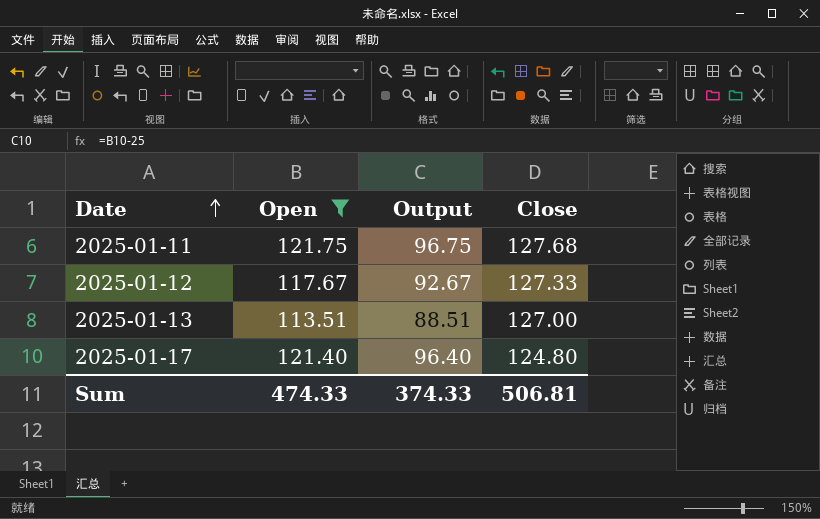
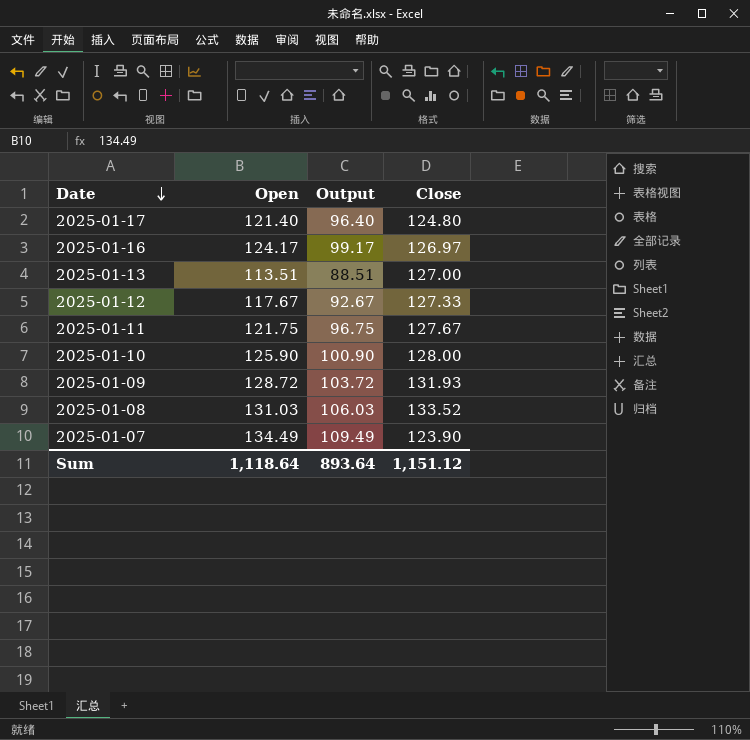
filter: Open <= 121.75 -> none
row order: Date ascending -> Date descending
2025-01-11 | Close: 127.68 -> 127.67
Sum | Open: 474.33 -> 1,118.64
Sum | Output: 374.33 -> 893.64
Sum | Close: 506.81 -> 1,151.12

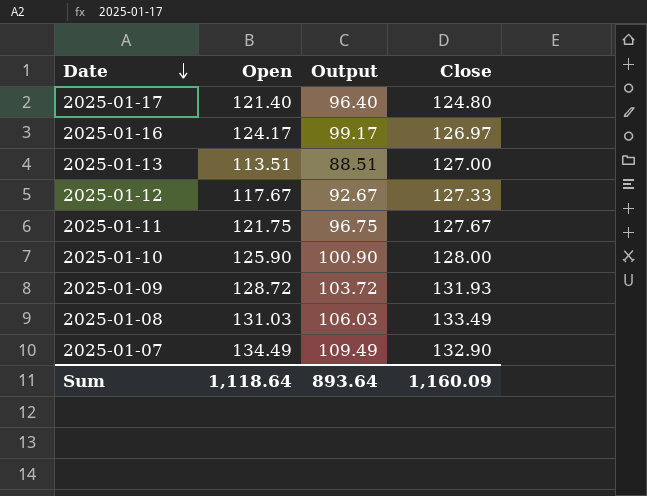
2025-01-08 | Close: 133.52 -> 133.49
2025-01-07 | Close: 123.90 -> 132.90
Sum | Close: 1,151.12 -> 1,160.09

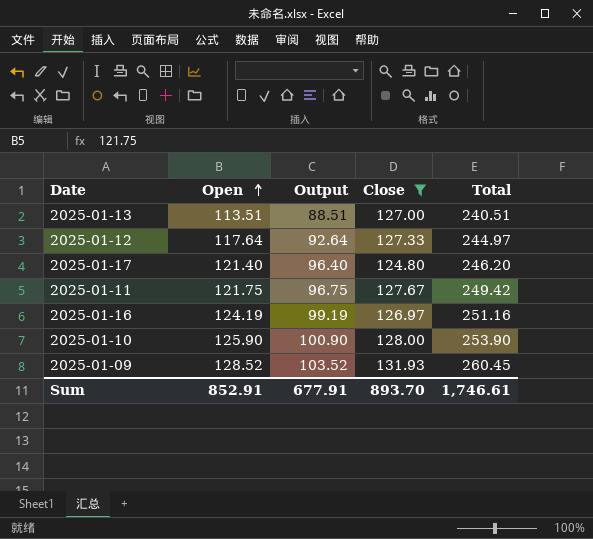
filter: none -> Close <= 131.93
row order: Date descending -> Open ascending
column Total | formula: none -> [Open] + [Close]
2025-01-12 | Open: 117.67 -> 117.64
2025-01-12 | Output: 92.67 -> 92.64
2025-01-16 | Open: 124.17 -> 124.19
2025-01-16 | Output: 99.17 -> 99.19
2025-01-09 | Open: 128.72 -> 128.52
2025-01-09 | Output: 103.72 -> 103.52
Sum | Open: 1,118.64 -> 852.91
Sum | Output: 893.64 -> 677.91
Sum | Close: 1,160.09 -> 893.70

